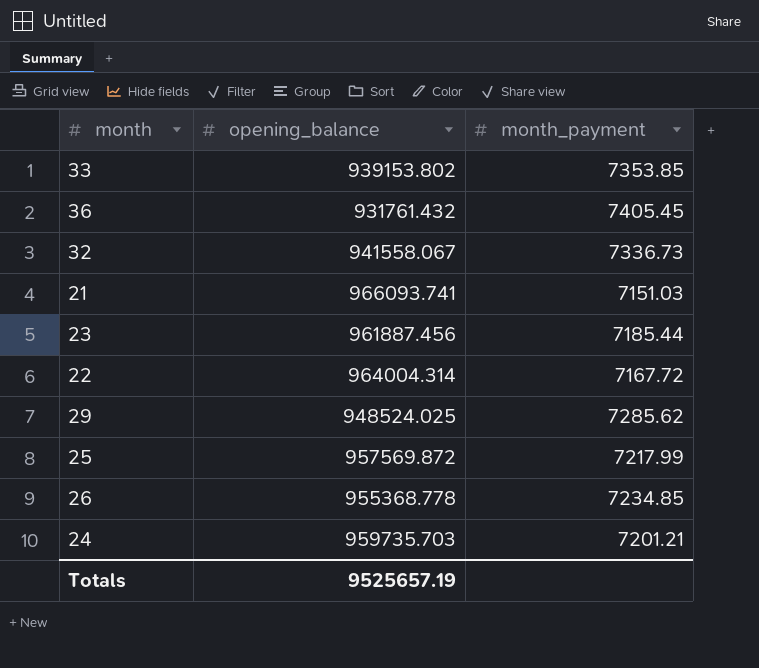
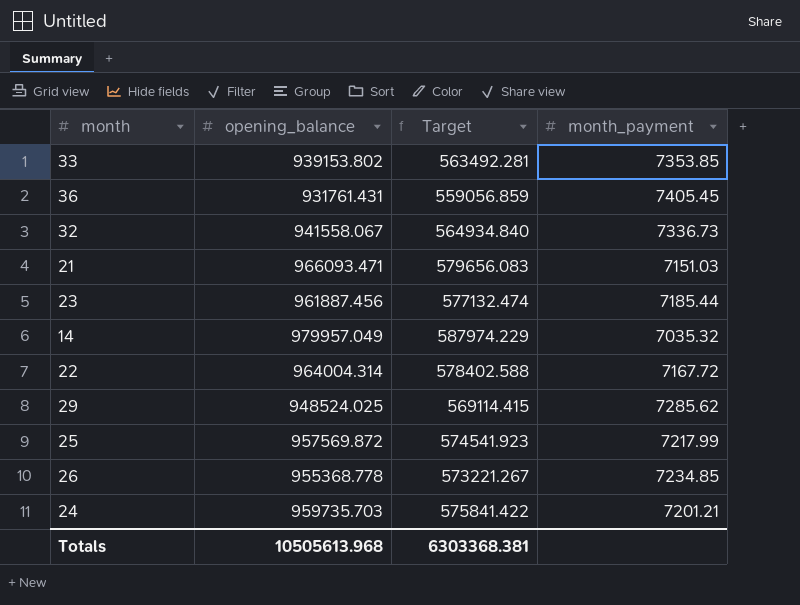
column Target | formula: none -> [opening_balance] * 0.6
36 | opening_balance: 931761.432 -> 931761.431
21 | opening_balance: 966093.741 -> 966093.471
row 14: none -> 979957.049 | 587974.229 | 7035.32
Totals | opening_balance: 9525657.19 -> 10505613.968

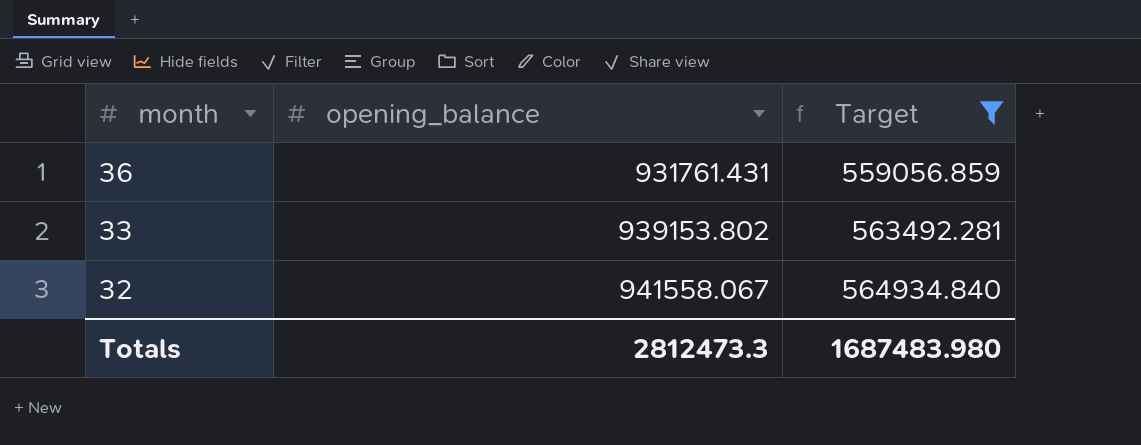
filter: none -> Target <= 564934.840
row order: none -> month descending
column month_payment | position: 4 -> none
Totals | opening_balance: 10505613.968 -> 2812473.3
Totals | Target: 6303368.381 -> 1687483.980

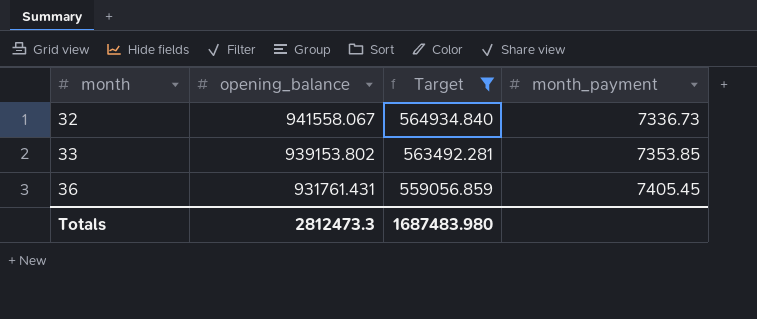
row order: month descending -> month ascending
column month_payment | position: none -> 4

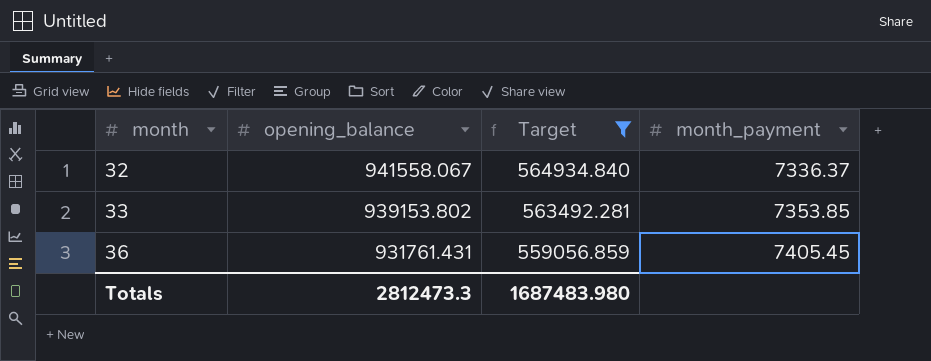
32 | month_payment: 7336.73 -> 7336.37

